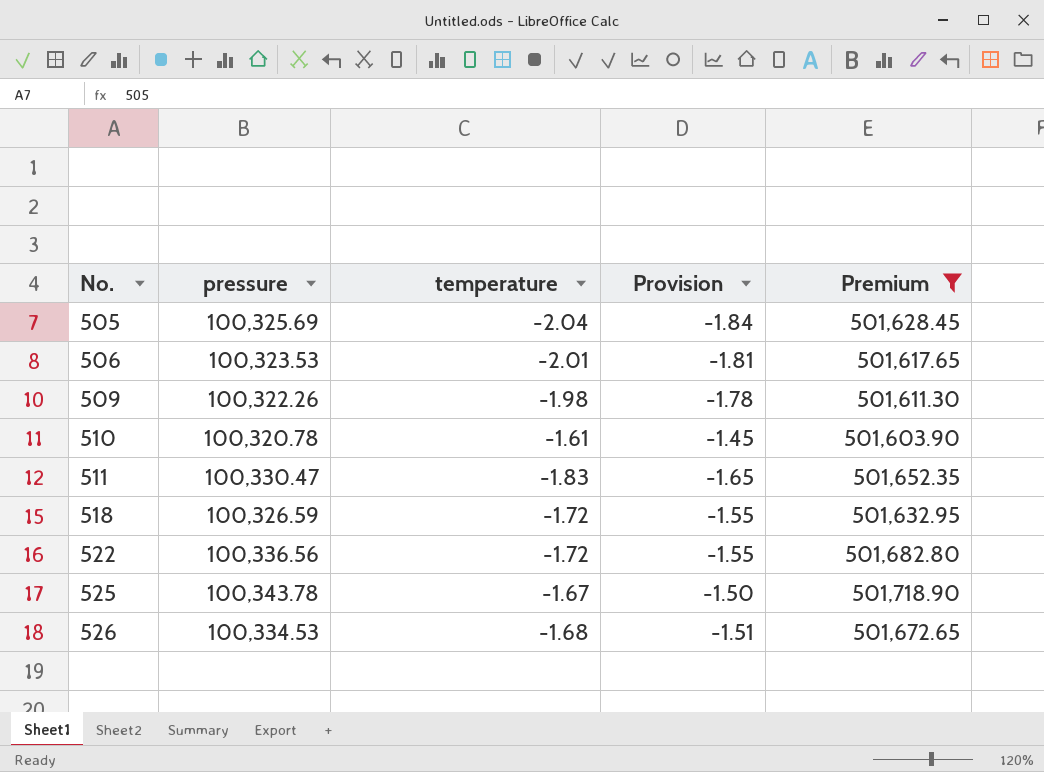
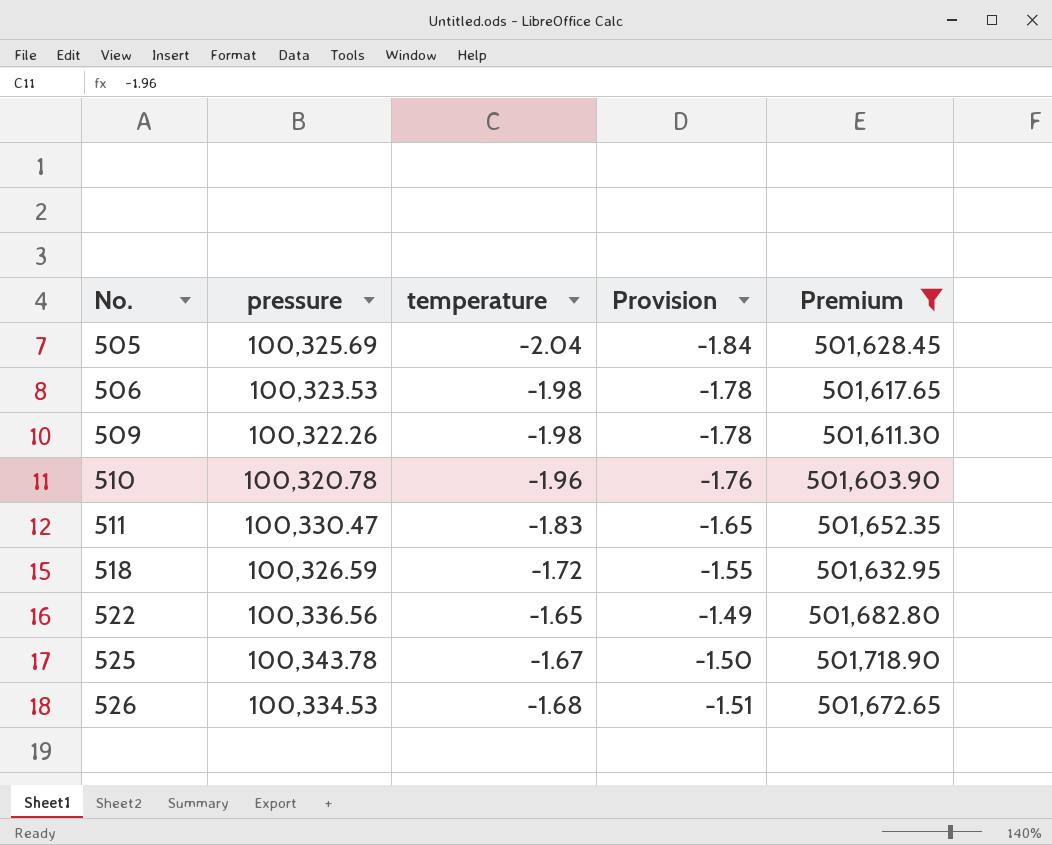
506 | temperature: -2.01 -> -1.98
506 | Provision: -1.81 -> -1.78
510 | temperature: -1.61 -> -1.96
510 | Provision: -1.45 -> -1.76
522 | temperature: -1.72 -> -1.65
522 | Provision: -1.55 -> -1.49

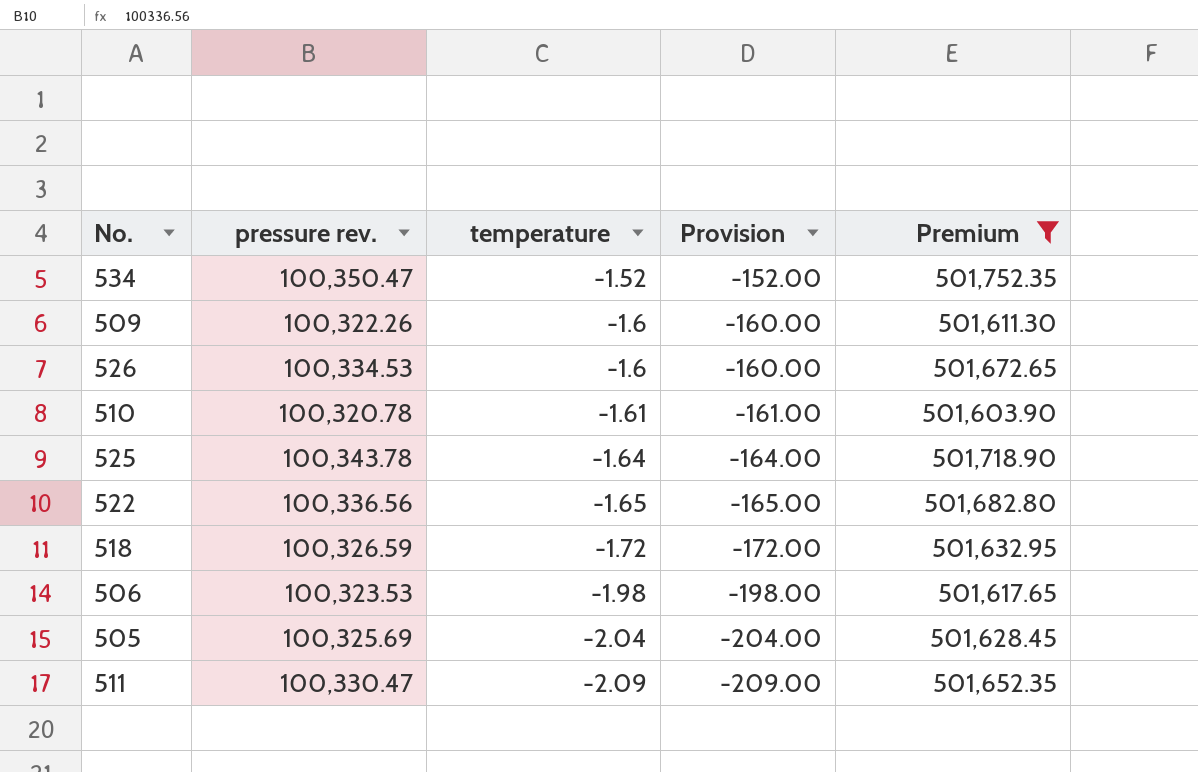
row order: No. ascending -> temperature descending
column name: pressure -> pressure rev.
column Provision | formula: [temperature] * 0.9 -> [temperature] * 100
row 534: none -> 100,350.47 | -1.52 | -152.00 | 501,752.35
509 | temperature: -1.98 -> -1.6
526 | temperature: -1.68 -> -1.6
510 | temperature: -1.96 -> -1.61
525 | temperature: -1.67 -> -1.64
511 | temperature: -1.83 -> -2.09

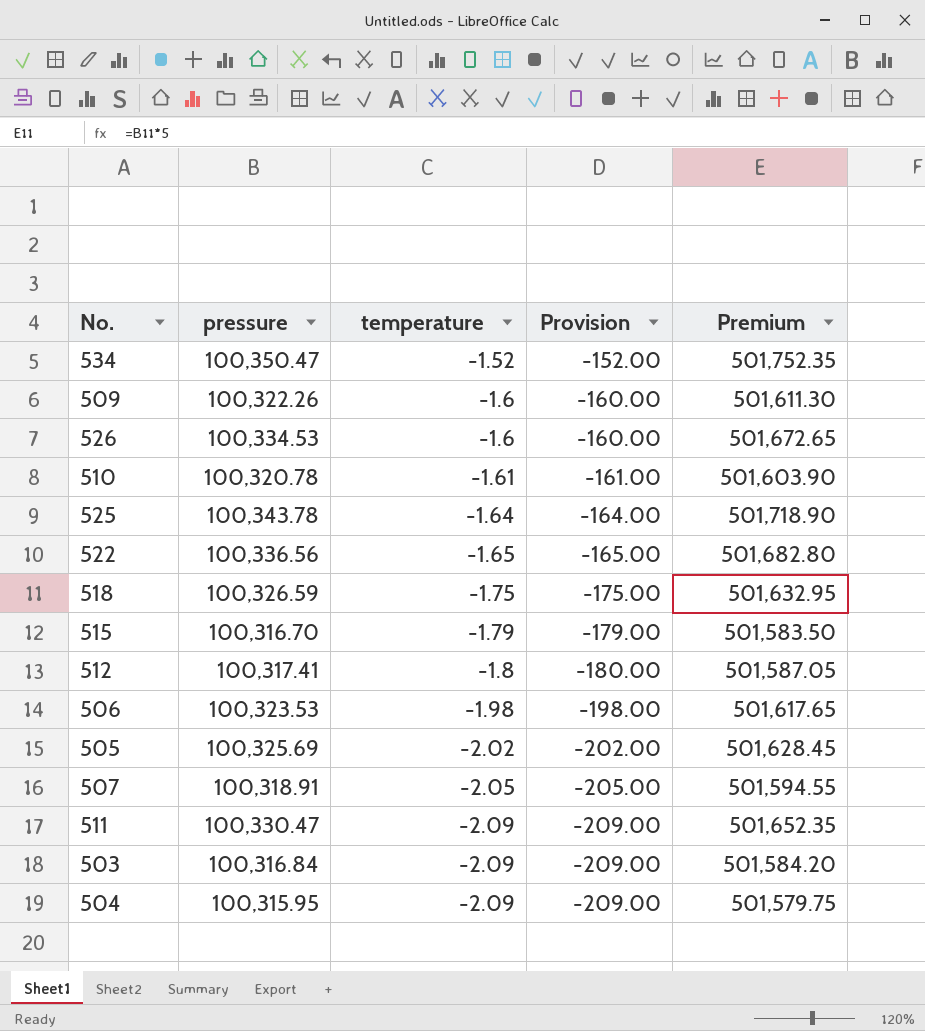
filter: Premium >= 501,603.90 -> none
column name: pressure rev. -> pressure
518 | temperature: -1.72 -> -1.75
518 | Provision: -172.00 -> -175.00
505 | temperature: -2.04 -> -2.02
505 | Provision: -204.00 -> -202.00

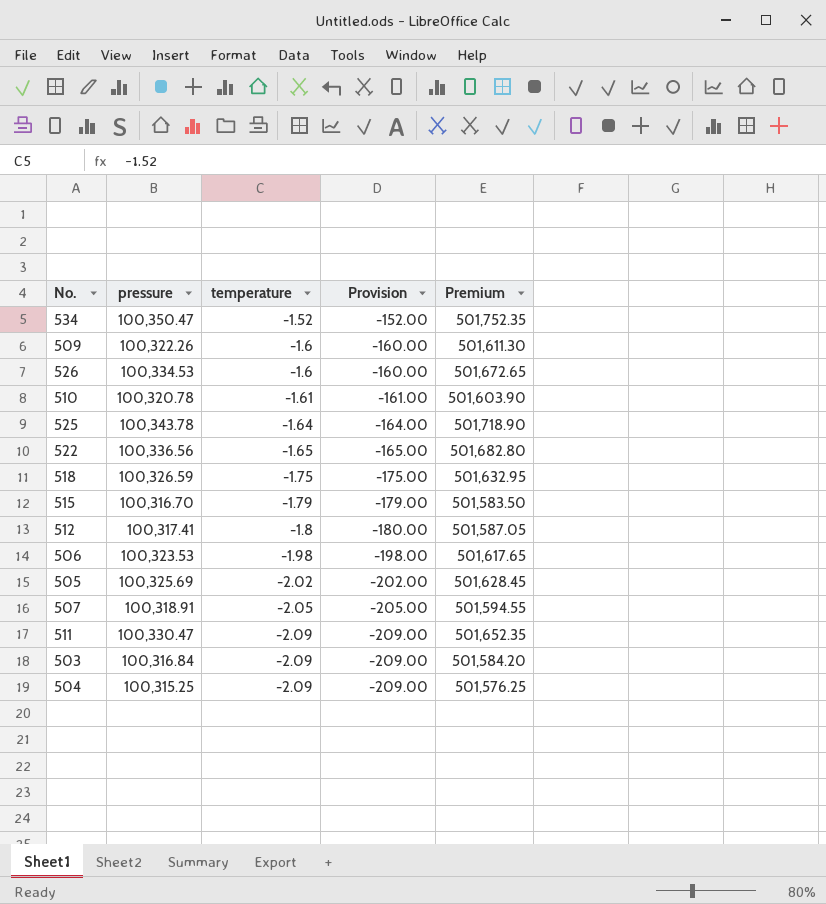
504 | pressure: 100,315.95 -> 100,315.25
504 | Premium: 501,579.75 -> 501,576.25

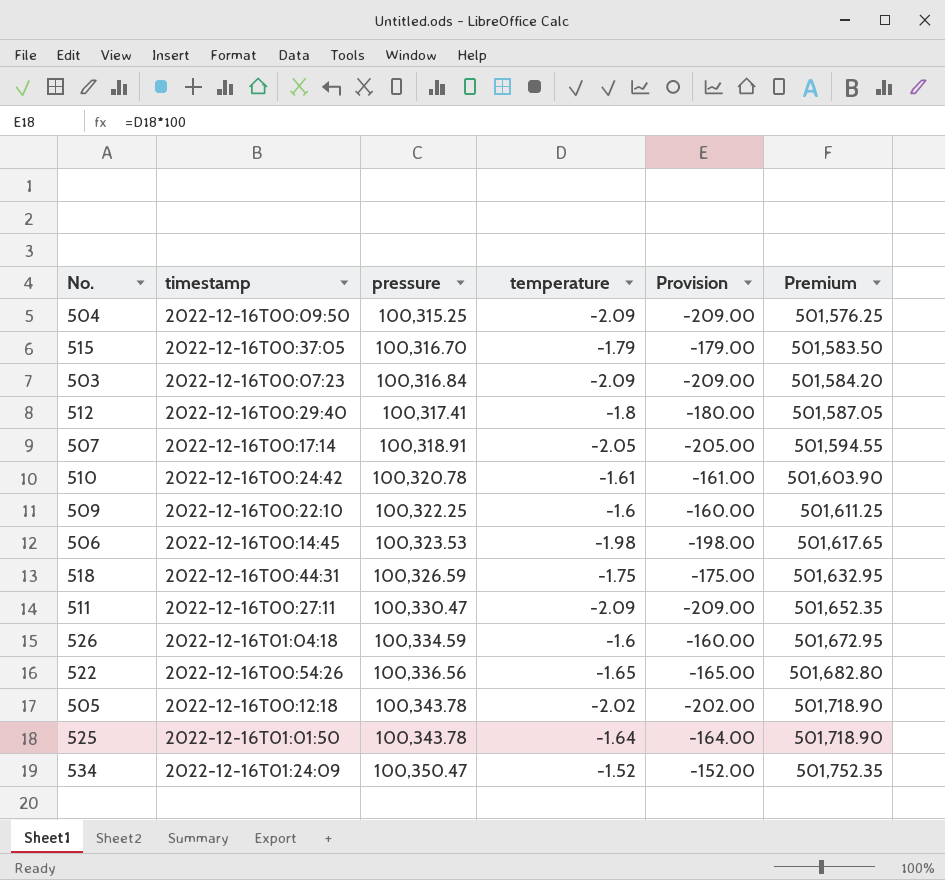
row order: temperature descending -> pressure ascending
column timestamp | position: none -> 2
509 | pressure: 100,322.26 -> 100,322.25
509 | Premium: 501,611.30 -> 501,611.25
526 | pressure: 100,334.53 -> 100,334.59
526 | Premium: 501,672.65 -> 501,672.95
505 | pressure: 100,325.69 -> 100,343.78
505 | Premium: 501,628.45 -> 501,718.90

